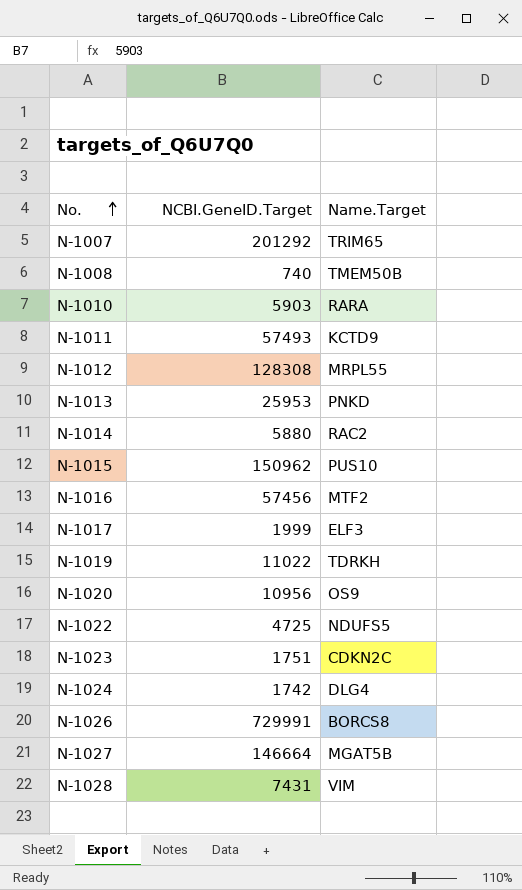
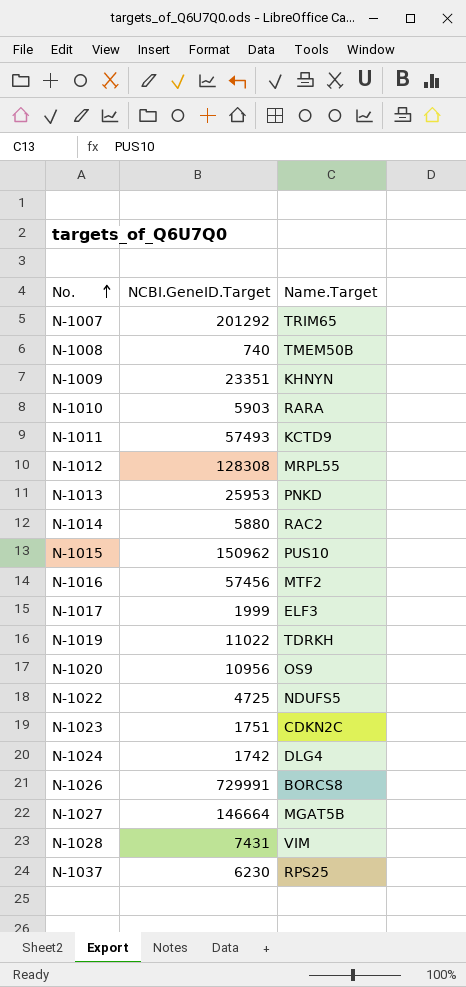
row N-1009: none -> 23351 | KHNYN
row N-1037: none -> 6230 | RPS25

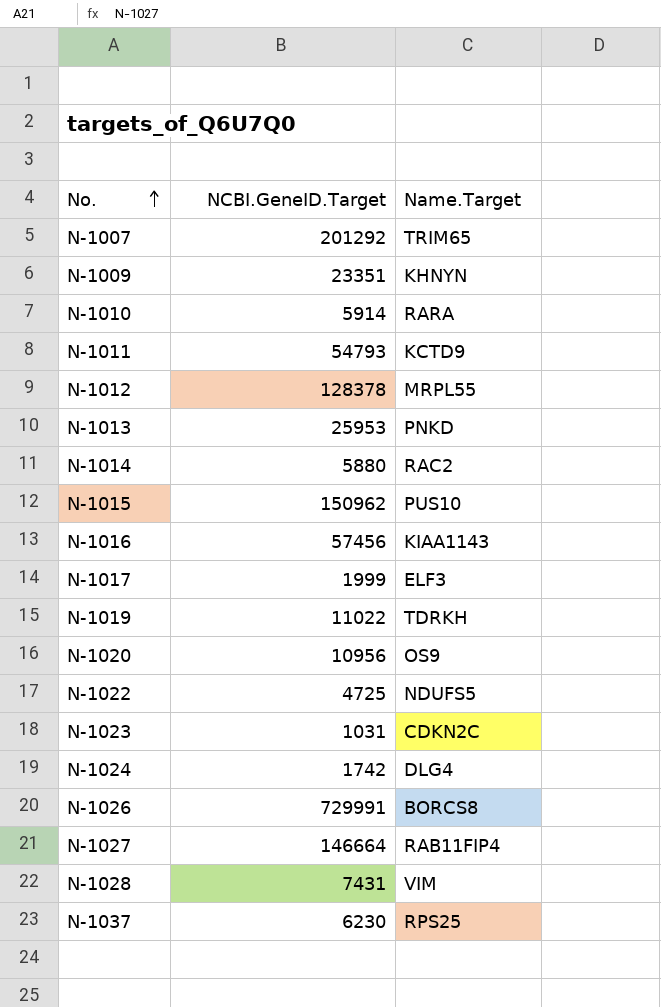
row N-1008: 740 | TMEM50B -> none
N-1010 | NCBI.GeneID.Target: 5903 -> 5914
N-1011 | NCBI.GeneID.Target: 57493 -> 54793
N-1012 | NCBI.GeneID.Target: 128308 -> 128378
N-1016 | Name.Target: MTF2 -> KIAA1143
N-1023 | NCBI.GeneID.Target: 1751 -> 1031
N-1027 | Name.Target: MGAT5B -> RAB11FIP4

